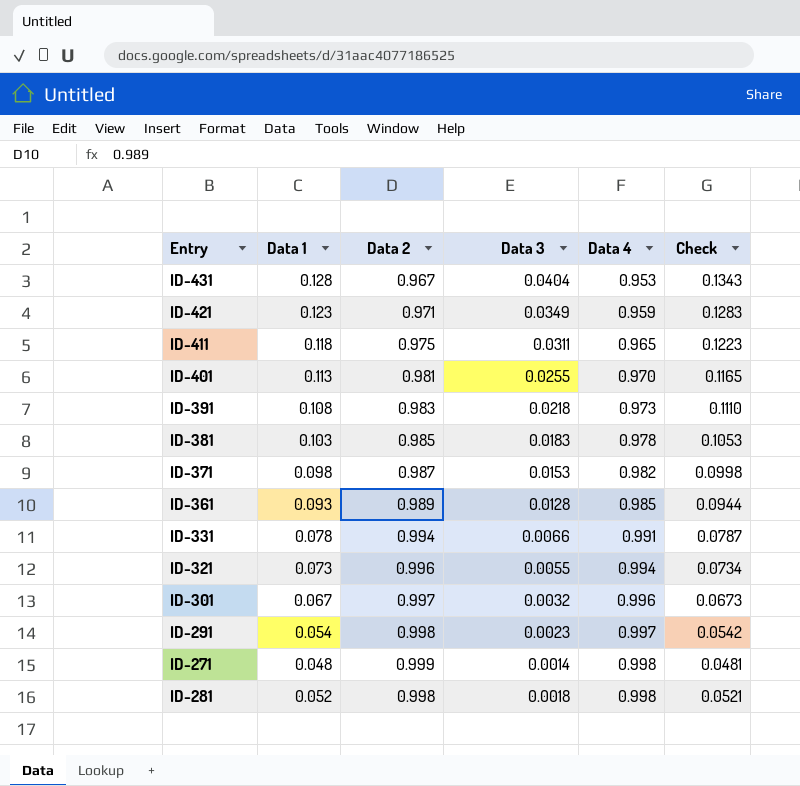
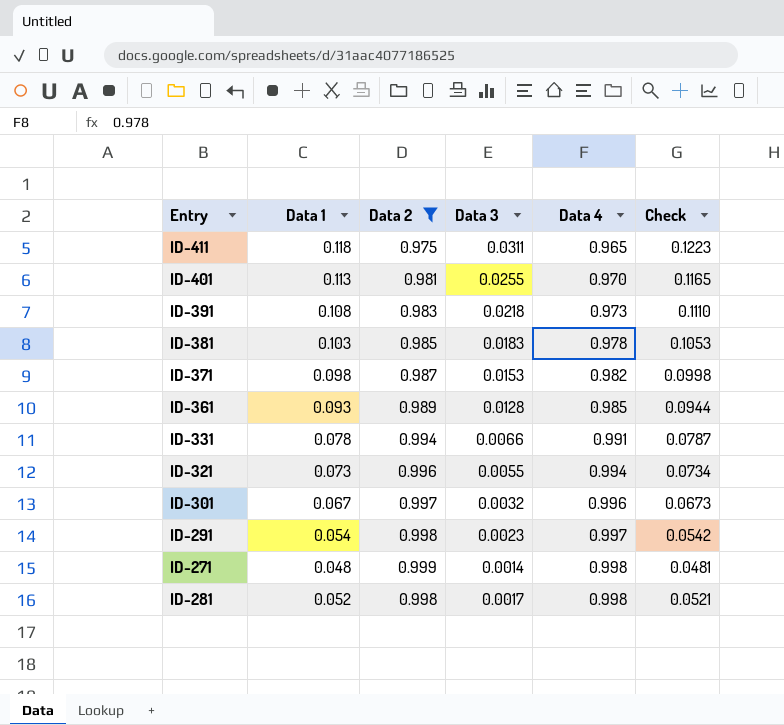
filter: none -> Data 2 >= 0.975
ID-281 | Data 3: 0.0018 -> 0.0017

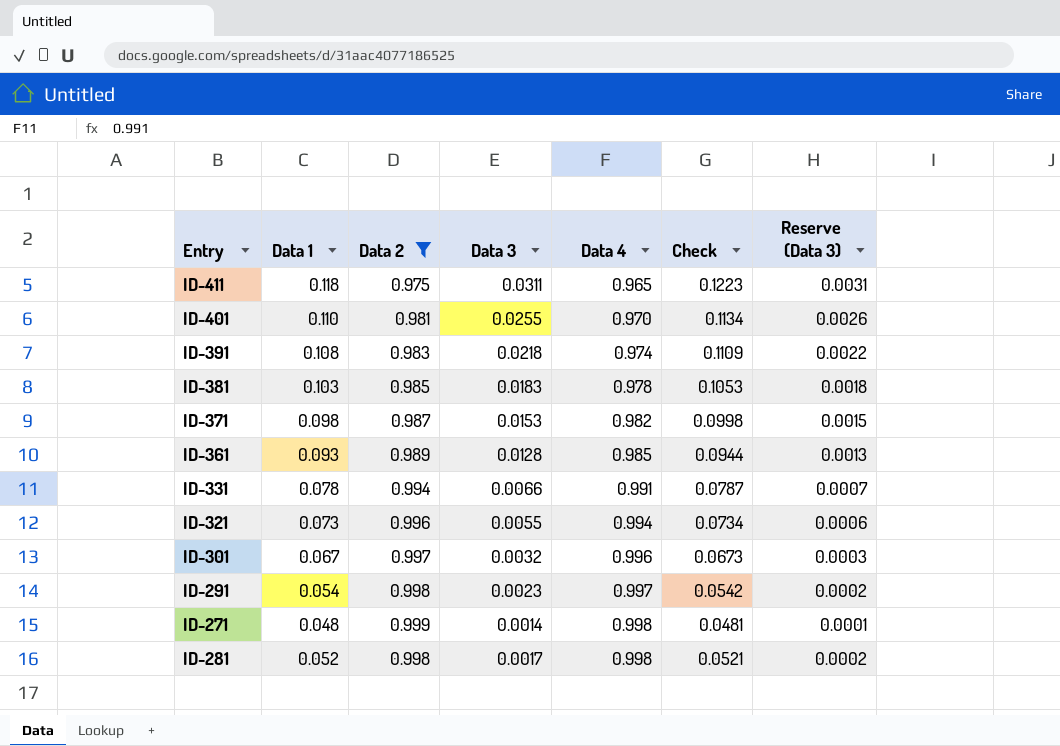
column Reserve (Data 3) | formula: none -> [Data 3] * 0.1
ID-401 | Data 1: 0.113 -> 0.110
ID-401 | Check: 0.1165 -> 0.1134
ID-391 | Data 4: 0.973 -> 0.974
ID-391 | Check: 0.1110 -> 0.1109

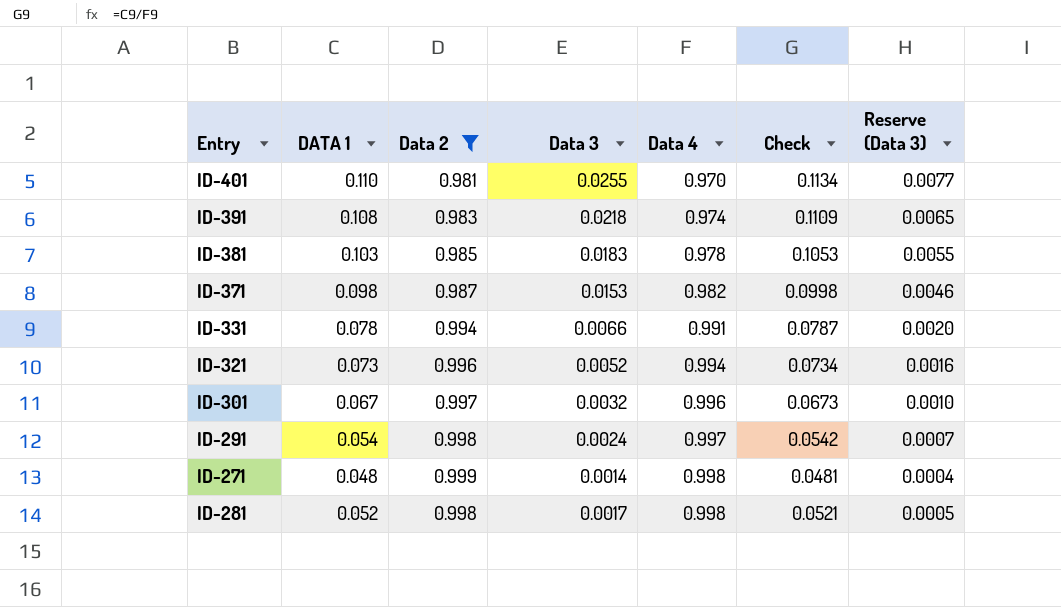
column name: Data 1 -> DATA 1
column Reserve (Data 3) | formula: [Data 3] * 0.1 -> [Data 3] * 0.3
row ID-411: 0.118 | 0.975 | 0.0311 | 0.965 | 0.1223 | 0.0031 -> none
row ID-361: 0.093 | 0.989 | 0.0128 | 0.985 | 0.0944 | 0.0013 -> none
ID-321 | Data 3: 0.0055 -> 0.0052
ID-291 | Data 3: 0.0023 -> 0.0024

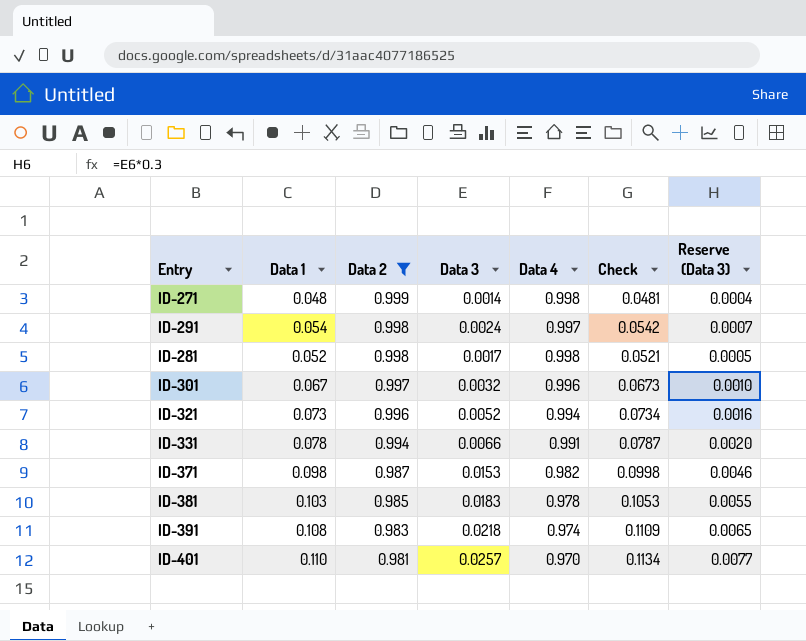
row order: Data 4 ascending -> Data 2 descending
column name: DATA 1 -> Data 1
ID-401 | Data 3: 0.0255 -> 0.0257

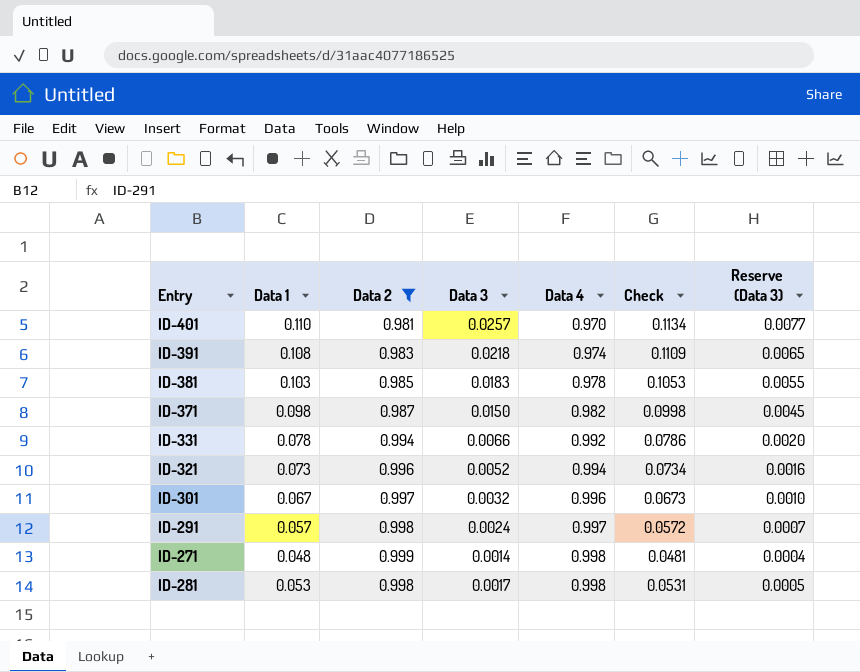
row order: Data 2 descending -> Data 4 ascending
ID-371 | Data 3: 0.0153 -> 0.0150
ID-371 | Reserve (Data 3): 0.0046 -> 0.0045
ID-331 | Data 4: 0.991 -> 0.992
ID-331 | Check: 0.0787 -> 0.0786
ID-291 | Data 1: 0.054 -> 0.057
ID-291 | Check: 0.0542 -> 0.0572
ID-281 | Data 1: 0.052 -> 0.053
ID-281 | Check: 0.0521 -> 0.0531

